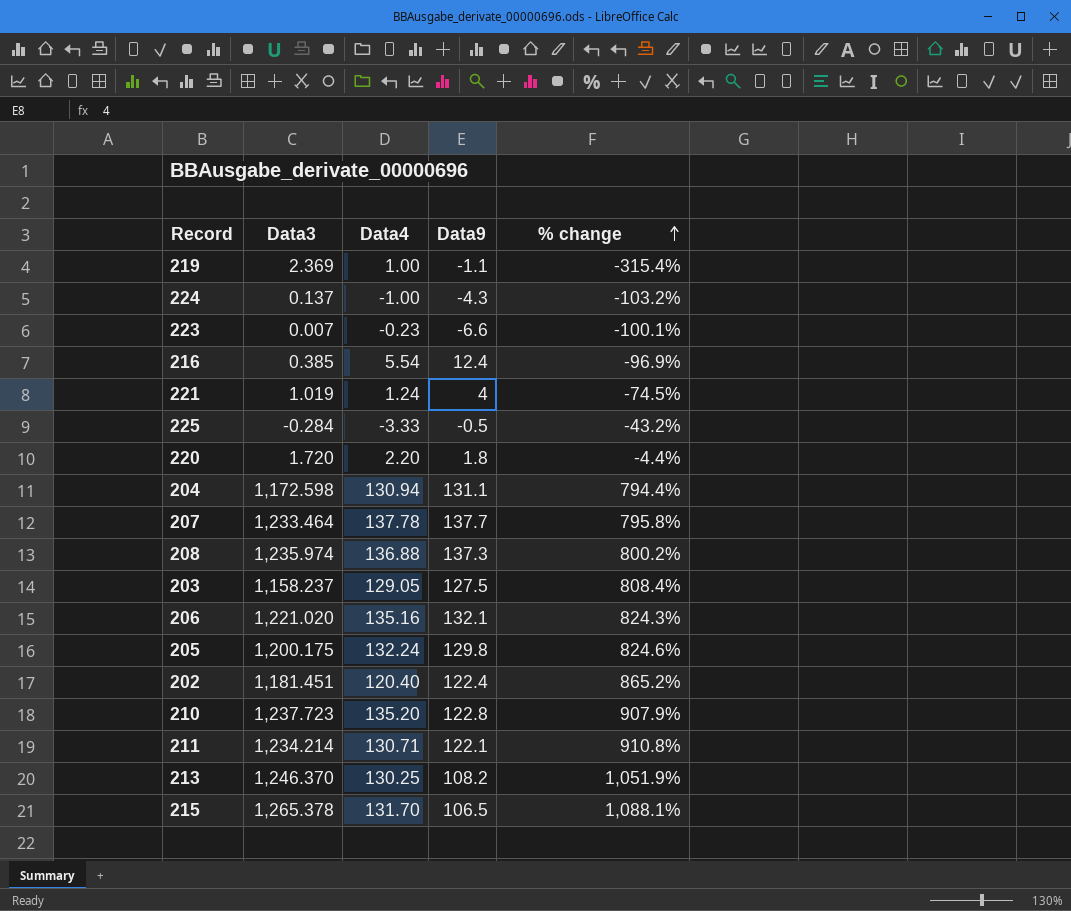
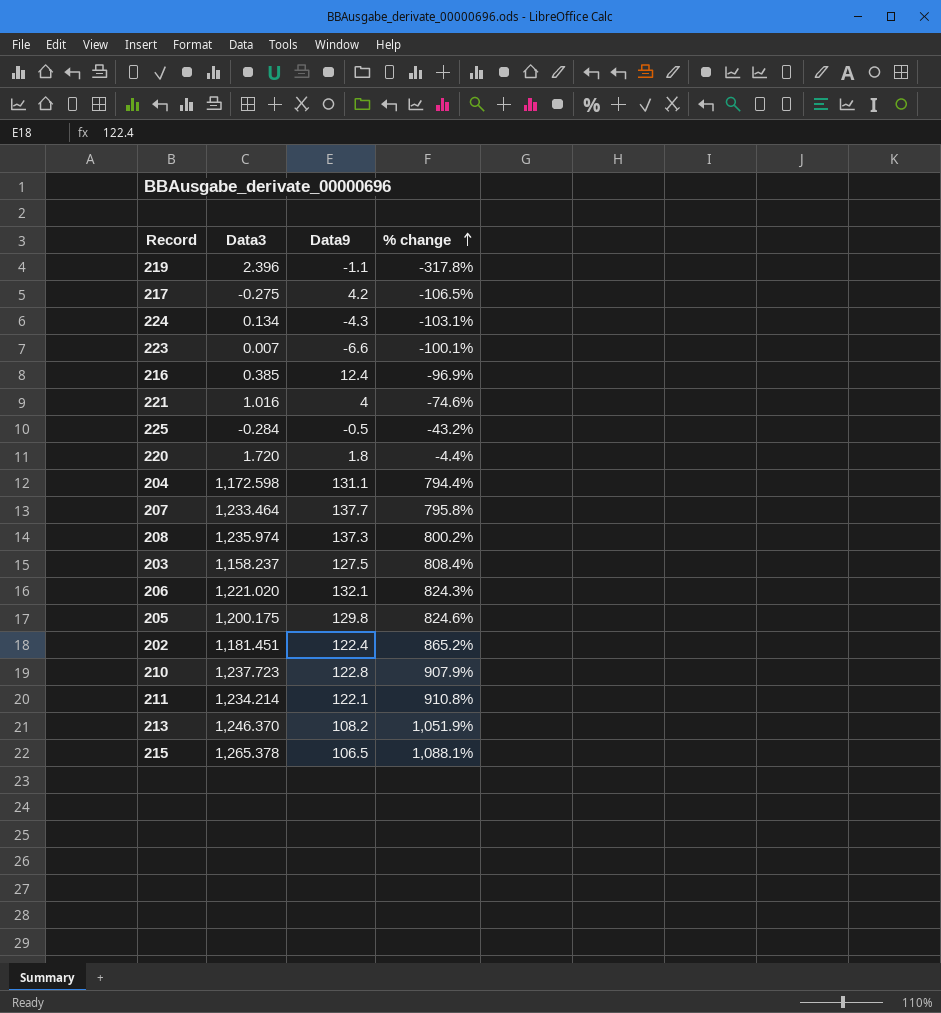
column Data4 | position: 3 -> none
219 | Data3: 2.369 -> 2.396
219 | % change: -315.4% -> -317.8%
row 217: none -> -0.275 | 4.2 | -106.5%
224 | Data3: 0.137 -> 0.134
224 | % change: -103.2% -> -103.1%
221 | Data3: 1.019 -> 1.016
221 | % change: -74.5% -> -74.6%

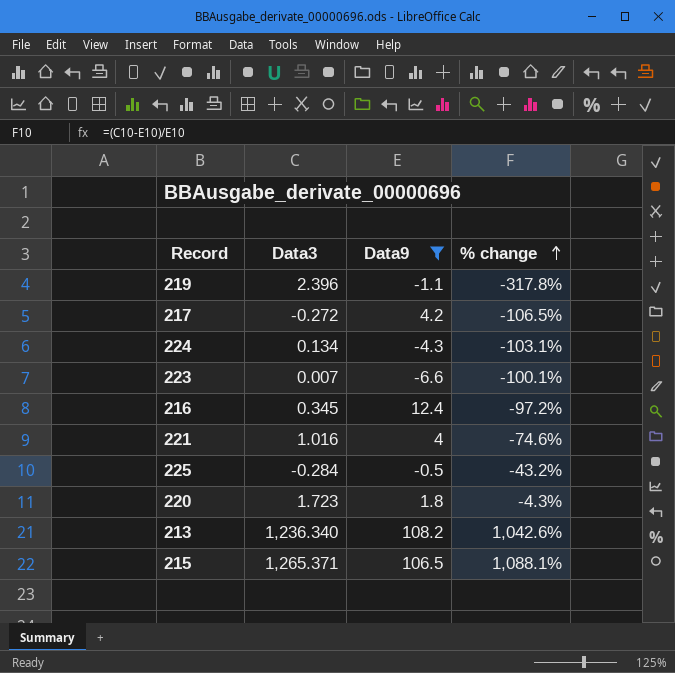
filter: none -> Data9 <= 108.2
217 | Data3: -0.275 -> -0.272
216 | Data3: 0.385 -> 0.345
216 | % change: -96.9% -> -97.2%
220 | Data3: 1.720 -> 1.723
220 | % change: -4.4% -> -4.3%
213 | Data3: 1,246.370 -> 1,236.340
213 | % change: 1,051.9% -> 1,042.6%
215 | Data3: 1,265.378 -> 1,265.371

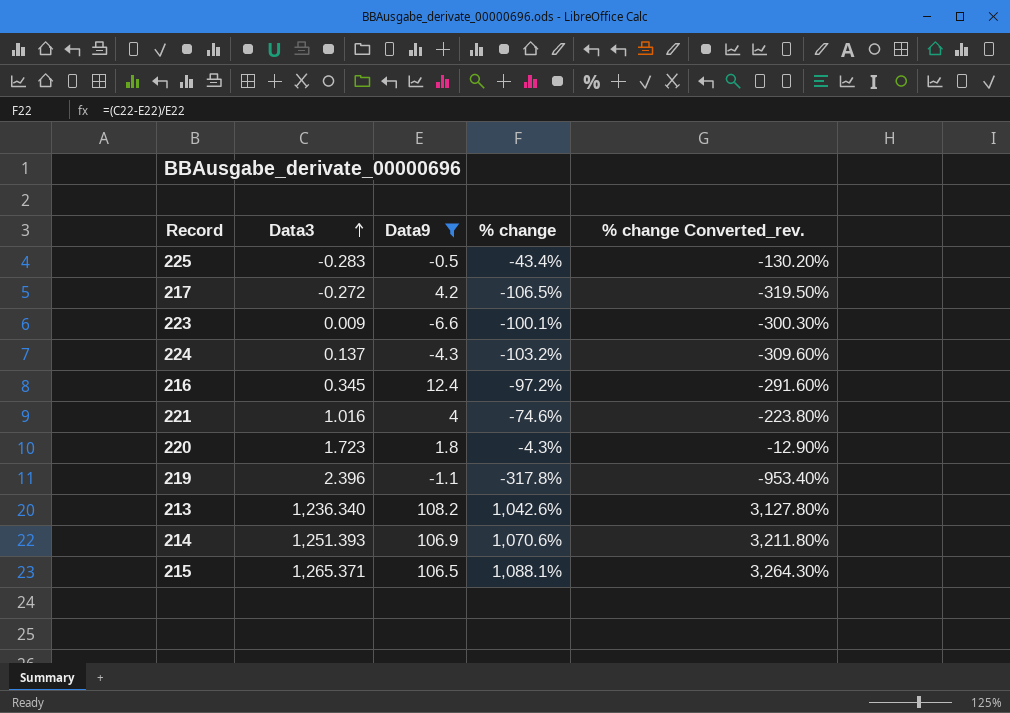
row order: % change ascending -> Data3 ascending
column % change Converted_rev. | formula: none -> [% change] * 3
225 | Data3: -0.284 -> -0.283
225 | % change: -43.2% -> -43.4%
223 | Data3: 0.007 -> 0.009
224 | Data3: 0.134 -> 0.137
224 | % change: -103.1% -> -103.2%
row 214: none -> 1,251.393 | 106.9 | 1,070.6% | 3,211.80%

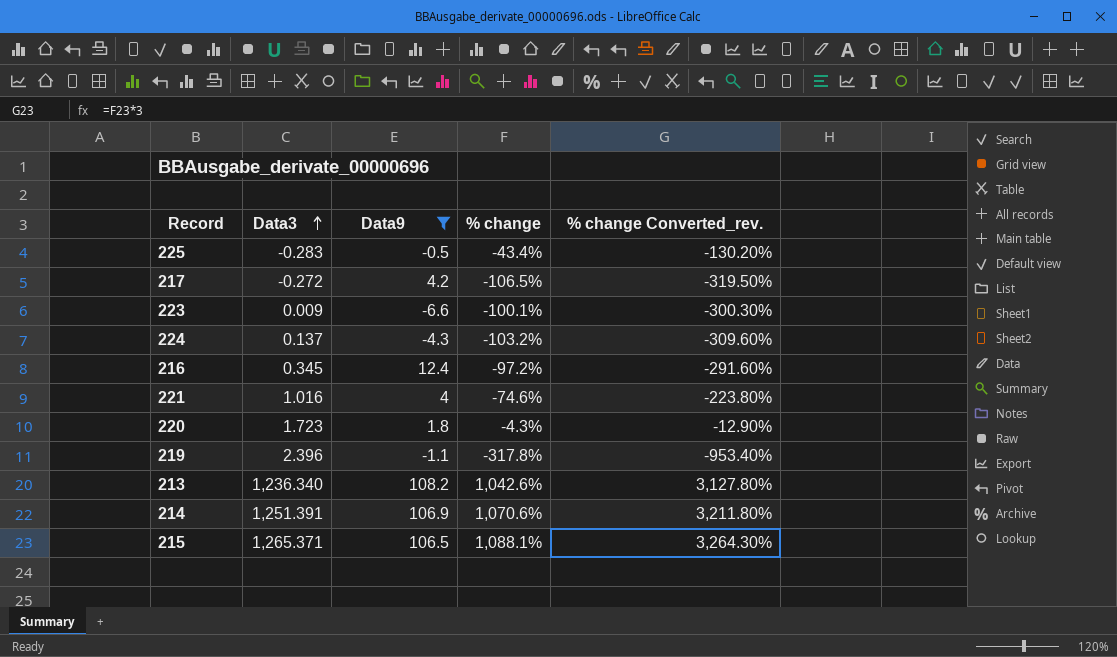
214 | Data3: 1,251.393 -> 1,251.391

